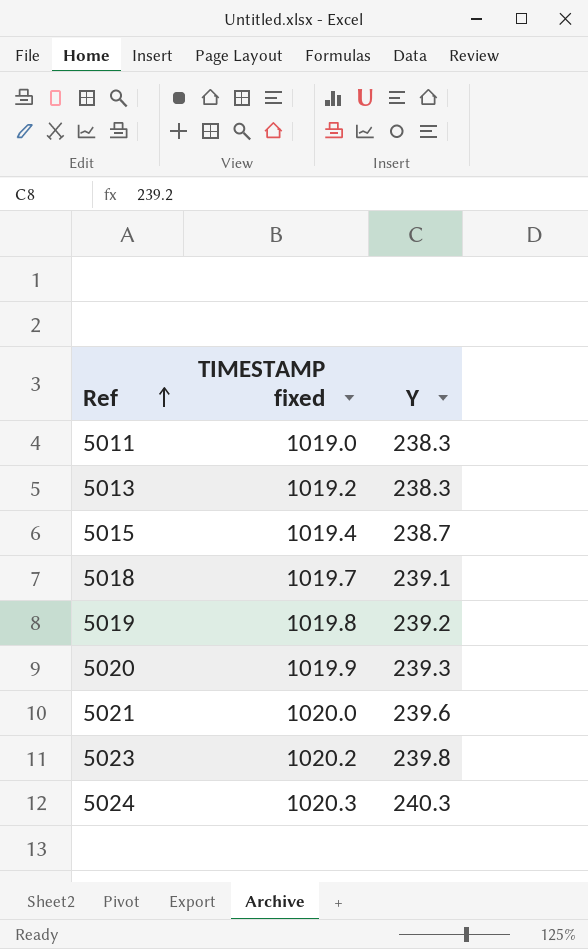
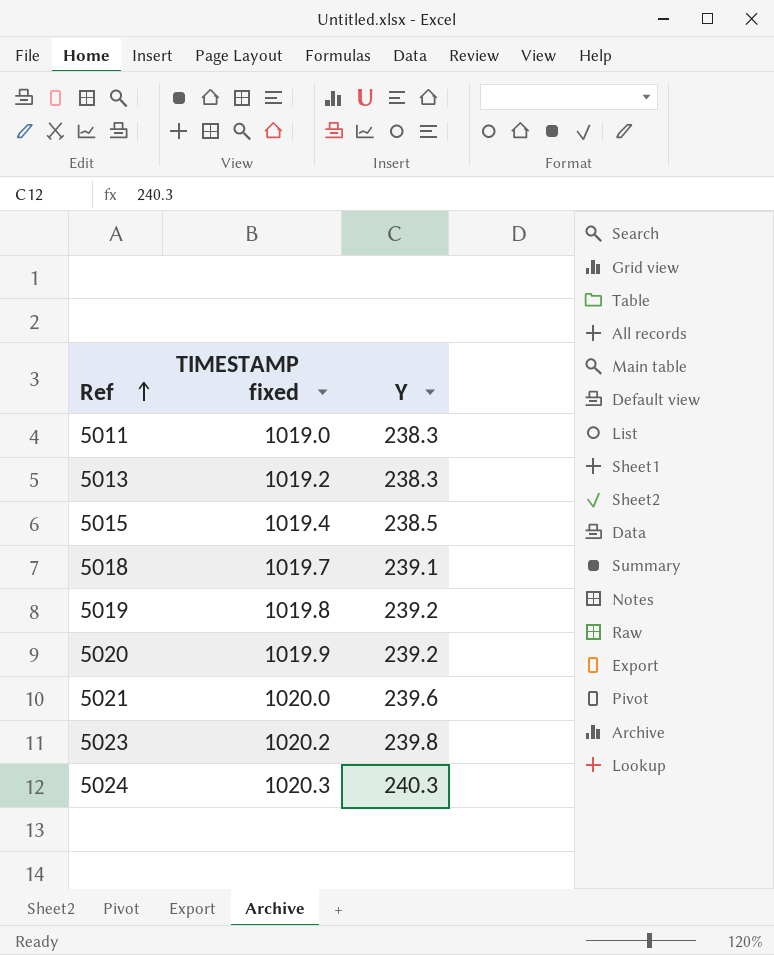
5015 | Y: 238.7 -> 238.5
5020 | Y: 239.3 -> 239.2

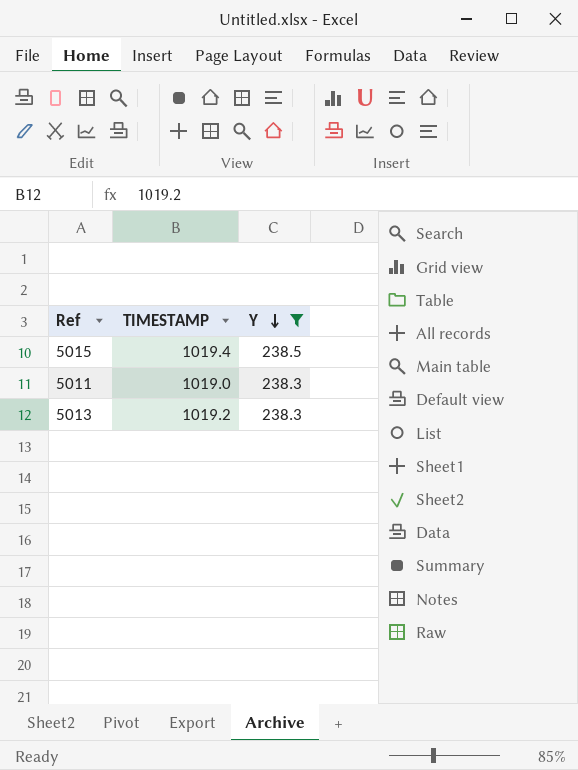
filter: none -> Y <= 238.5
row order: Ref ascending -> Y descending
column name: TIMESTAMP fixed -> TIMESTAMP

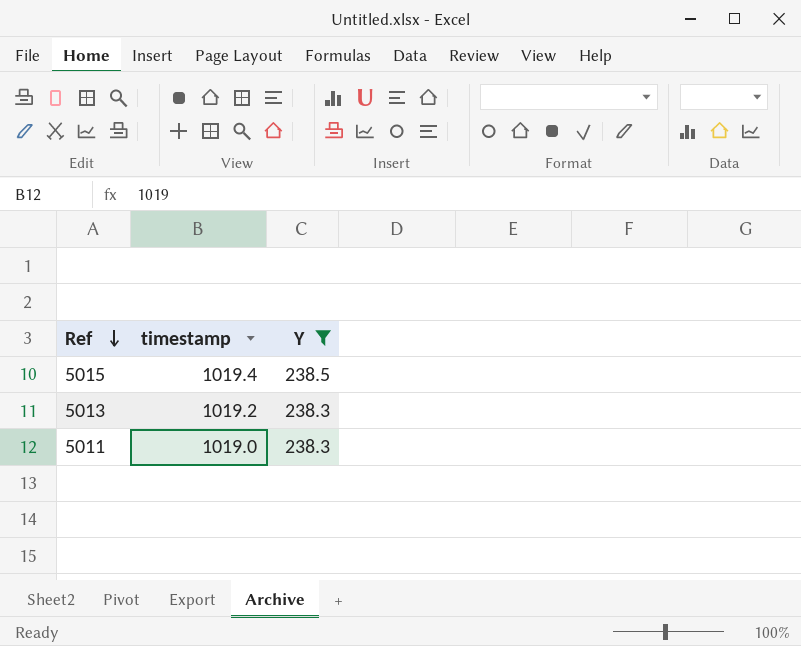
row order: Y descending -> Ref descending
column name: TIMESTAMP -> timestamp

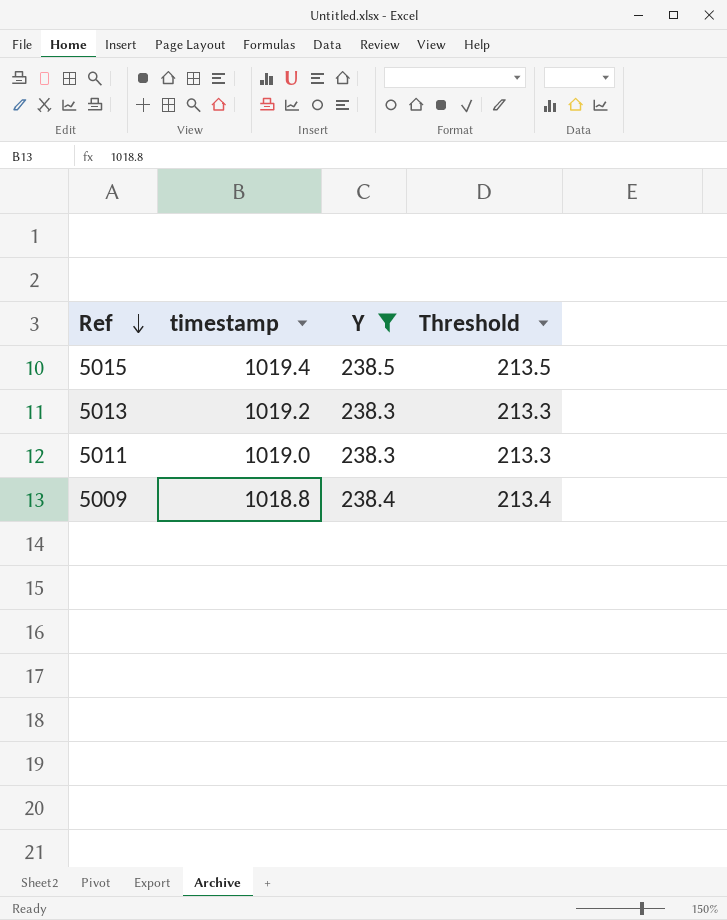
column Threshold | formula: none -> [Y] - 25
row 5009: none -> 1018.8 | 238.4 | 213.4

